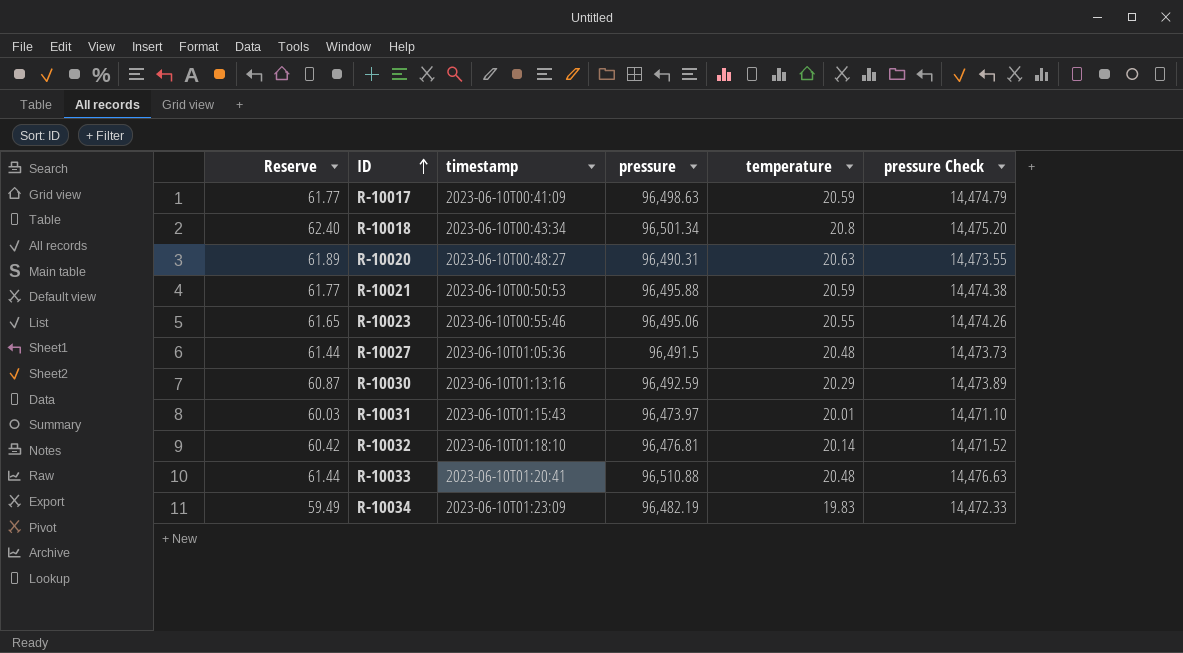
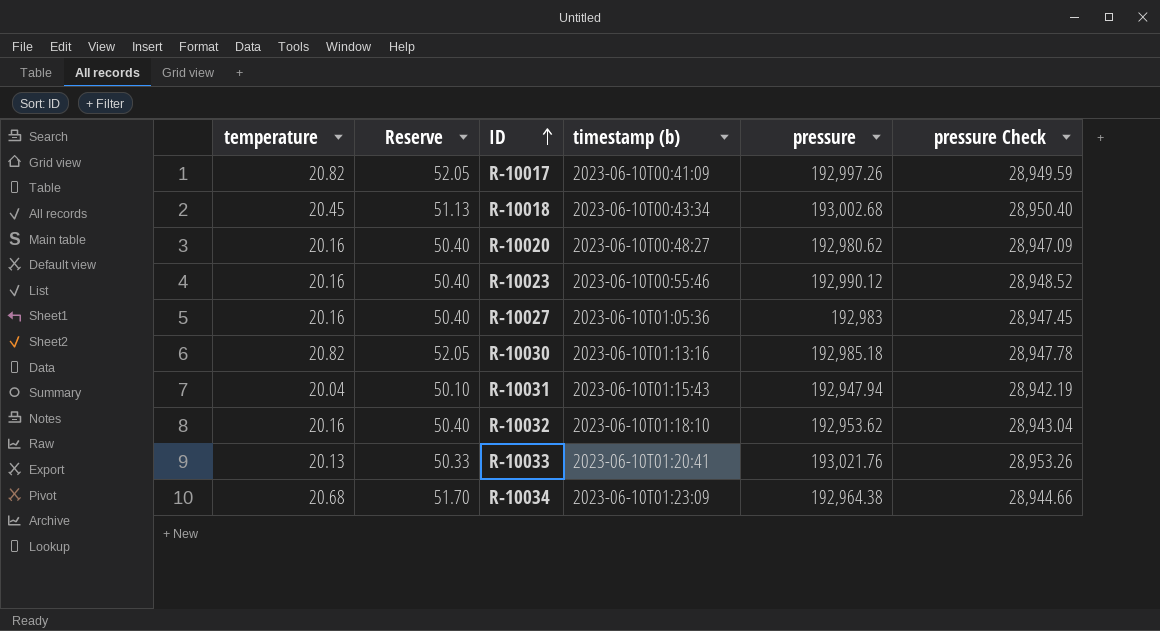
column temperature | position: 5 -> 1
column Reserve | formula: [temperature] * 3 -> [temperature] * 2.5
column name: timestamp -> timestamp (b)
row R-10021: 61.77 | 2023-06-10T00:50:53 | 96,495.88 | 20.59 | 14,474.38 -> none
R-10017 | temperature: 20.59 -> 20.82
R-10017 | pressure: 96,498.63 -> 192,997.26
R-10017 | pressure Check: 14,474.79 -> 28,949.59
R-10018 | temperature: 20.8 -> 20.45
R-10018 | pressure: 96,501.34 -> 193,002.68
R-10018 | pressure Check: 14,475.20 -> 28,950.40
R-10020 | temperature: 20.63 -> 20.16
R-10020 | pressure: 96,490.31 -> 192,980.62
R-10020 | pressure Check: 14,473.55 -> 28,947.09
R-10023 | temperature: 20.55 -> 20.16
R-10023 | pressure: 96,495.06 -> 192,990.12
R-10023 | pressure Check: 14,474.26 -> 28,948.52
R-10027 | temperature: 20.48 -> 20.16
R-10027 | pressure: 96,491.5 -> 192,983
R-10027 | pressure Check: 14,473.73 -> 28,947.45
R-10030 | temperature: 20.29 -> 20.82
R-10030 | pressure: 96,492.59 -> 192,985.18
R-10030 | pressure Check: 14,473.89 -> 28,947.78
R-10031 | temperature: 20.01 -> 20.04
R-10031 | pressure: 96,473.97 -> 192,947.94
R-10031 | pressure Check: 14,471.10 -> 28,942.19
R-10032 | temperature: 20.14 -> 20.16
R-10032 | pressure: 96,476.81 -> 192,953.62
R-10032 | pressure Check: 14,471.52 -> 28,943.04
R-10033 | temperature: 20.48 -> 20.13
R-10033 | pressure: 96,510.88 -> 193,021.76
R-10033 | pressure Check: 14,476.63 -> 28,953.26
R-10034 | temperature: 19.83 -> 20.68
R-10034 | pressure: 96,482.19 -> 192,964.38
R-10034 | pressure Check: 14,472.33 -> 28,944.66

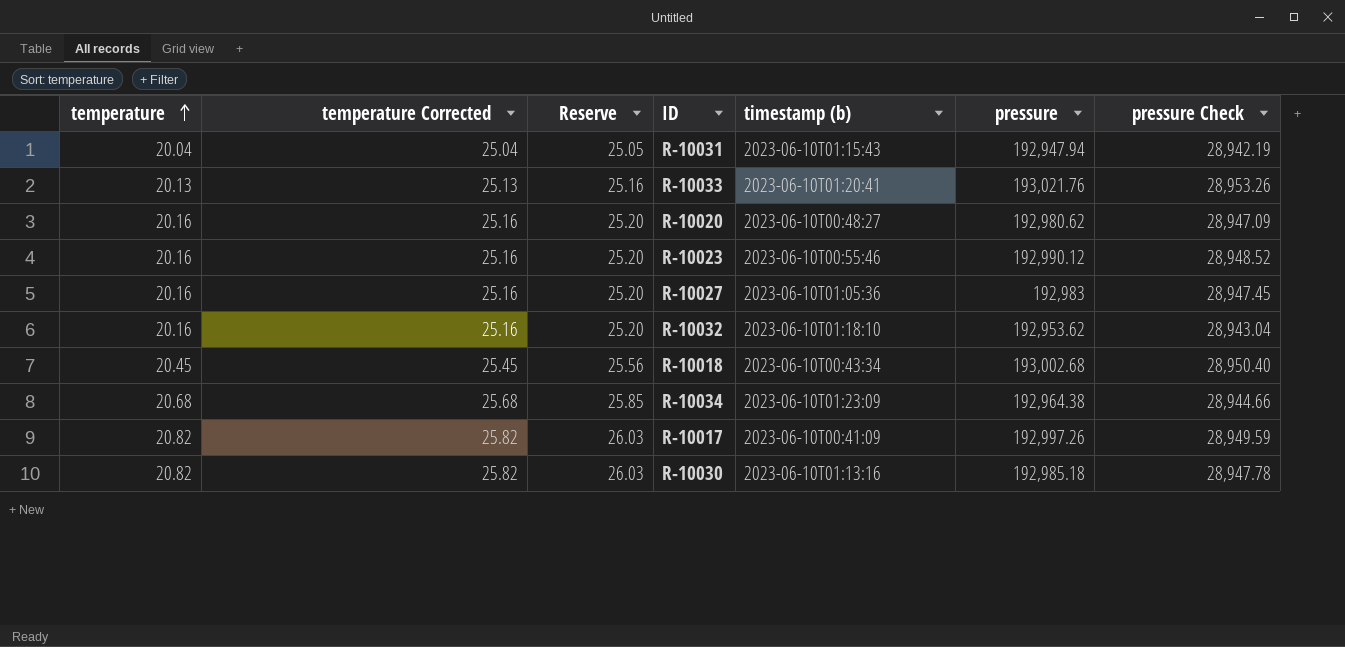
row order: ID ascending -> temperature ascending
column temperature Corrected | formula: none -> [temperature] + 5
column Reserve | formula: [temperature] * 2.5 -> [temperature] * 1.25

